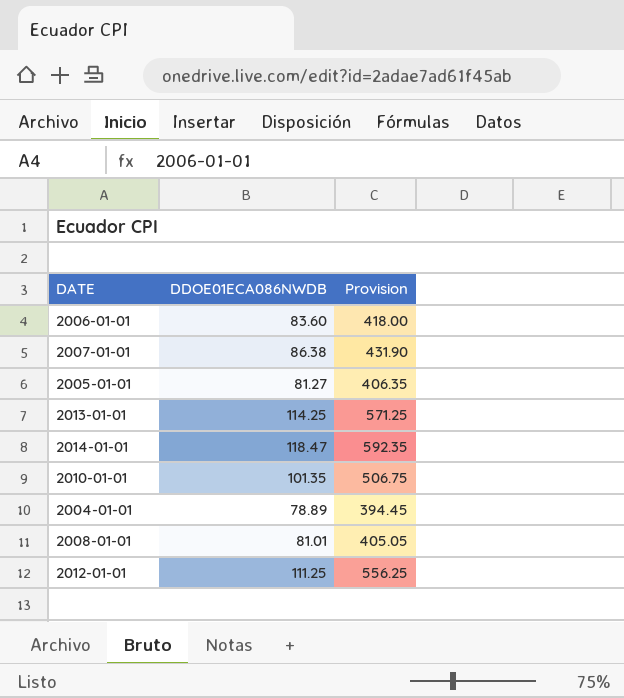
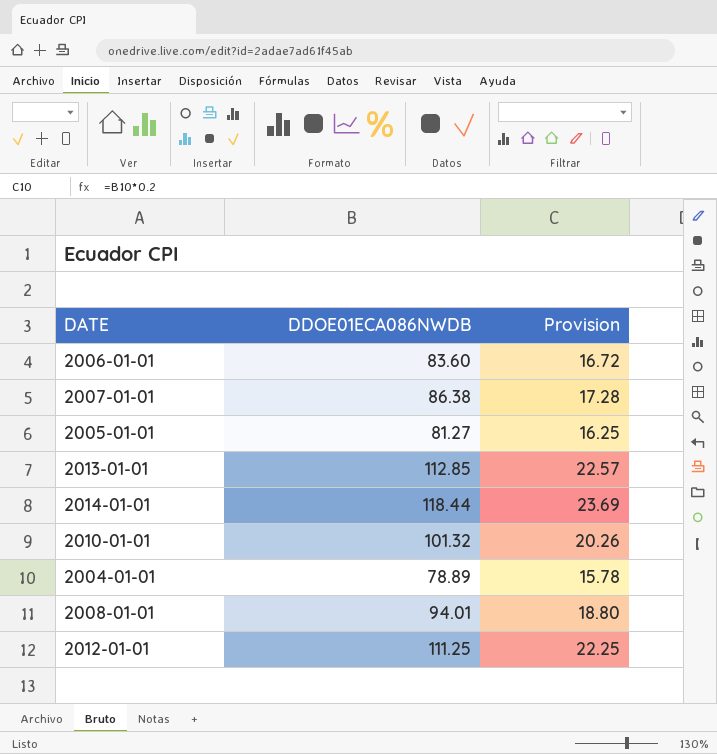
column Provision | formula: [DDOE01ECA086NWDB] * 5 -> [DDOE01ECA086NWDB] * 0.2
2013-01-01 | DDOE01ECA086NWDB: 114.25 -> 112.85
2014-01-01 | DDOE01ECA086NWDB: 118.47 -> 118.44
2010-01-01 | DDOE01ECA086NWDB: 101.35 -> 101.32
2008-01-01 | DDOE01ECA086NWDB: 81.01 -> 94.01

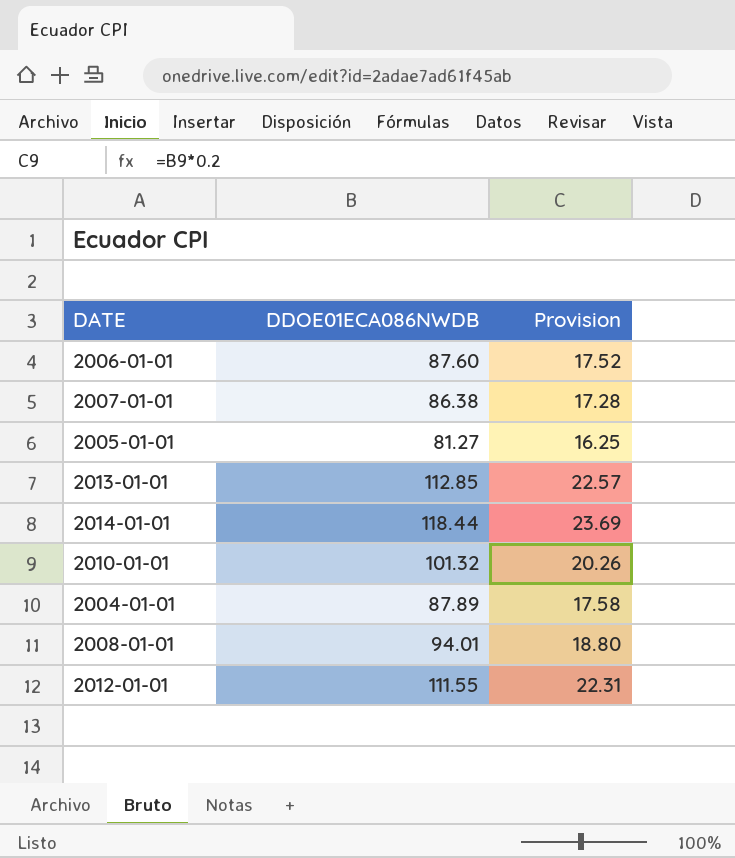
2006-01-01 | DDOE01ECA086NWDB: 83.60 -> 87.60
2006-01-01 | Provision: 16.72 -> 17.52
2004-01-01 | DDOE01ECA086NWDB: 78.89 -> 87.89
2004-01-01 | Provision: 15.78 -> 17.58
2012-01-01 | DDOE01ECA086NWDB: 111.25 -> 111.55
2012-01-01 | Provision: 22.25 -> 22.31

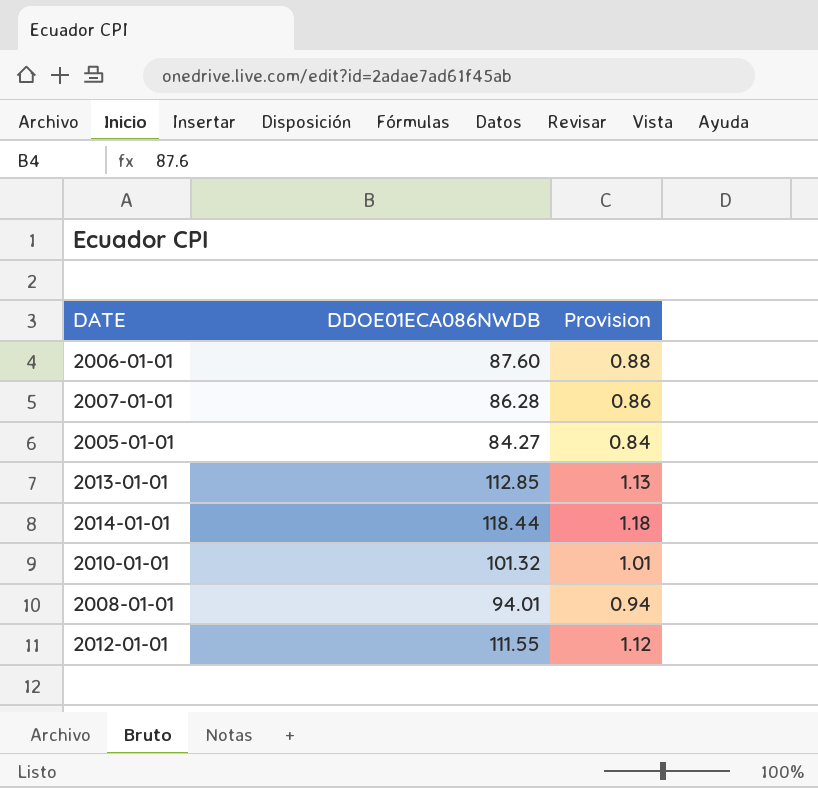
column Provision | formula: [DDOE01ECA086NWDB] * 0.2 -> [DDOE01ECA086NWDB] * 0.01
row 2004-01-01: 87.89 | 17.58 -> none
2007-01-01 | DDOE01ECA086NWDB: 86.38 -> 86.28
2005-01-01 | DDOE01ECA086NWDB: 81.27 -> 84.27

